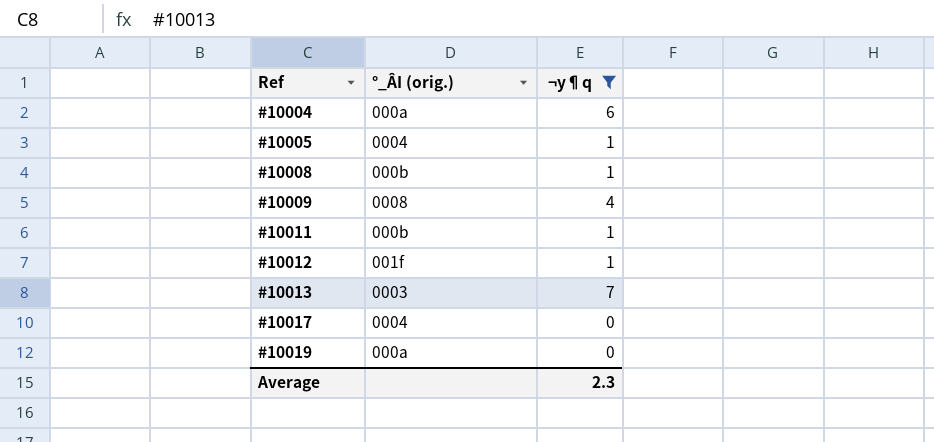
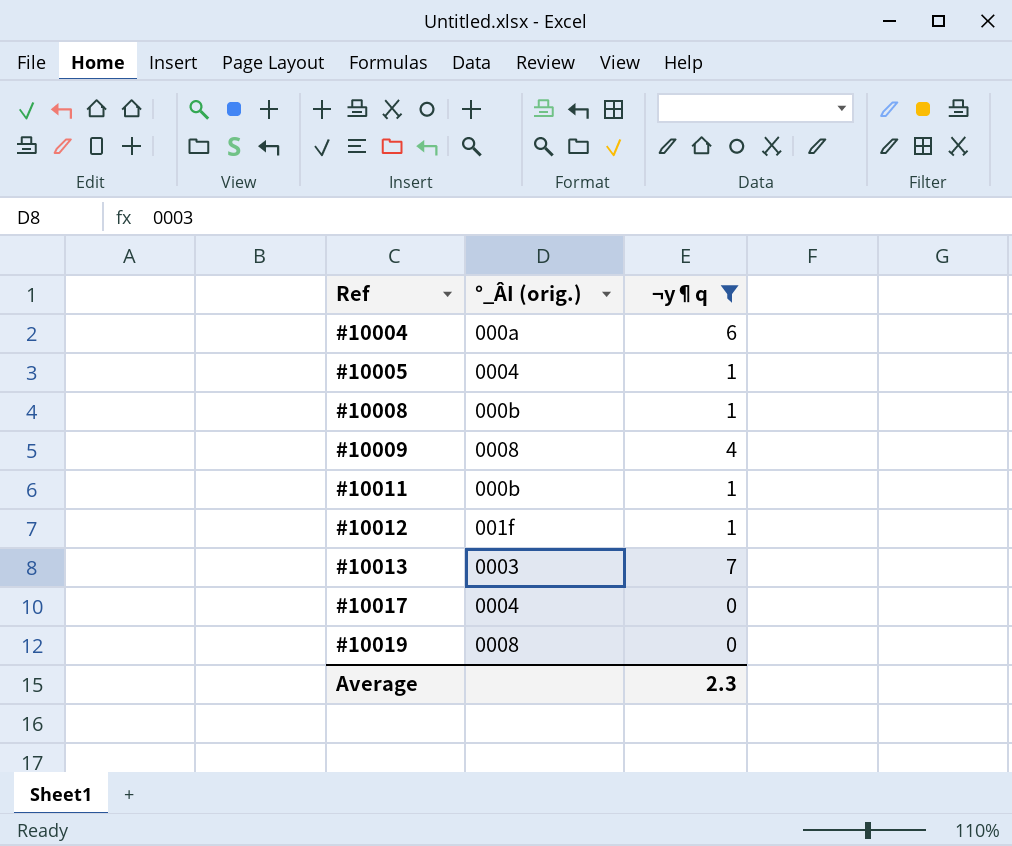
#10019 | °_ÂI (orig.): 000a -> 0008

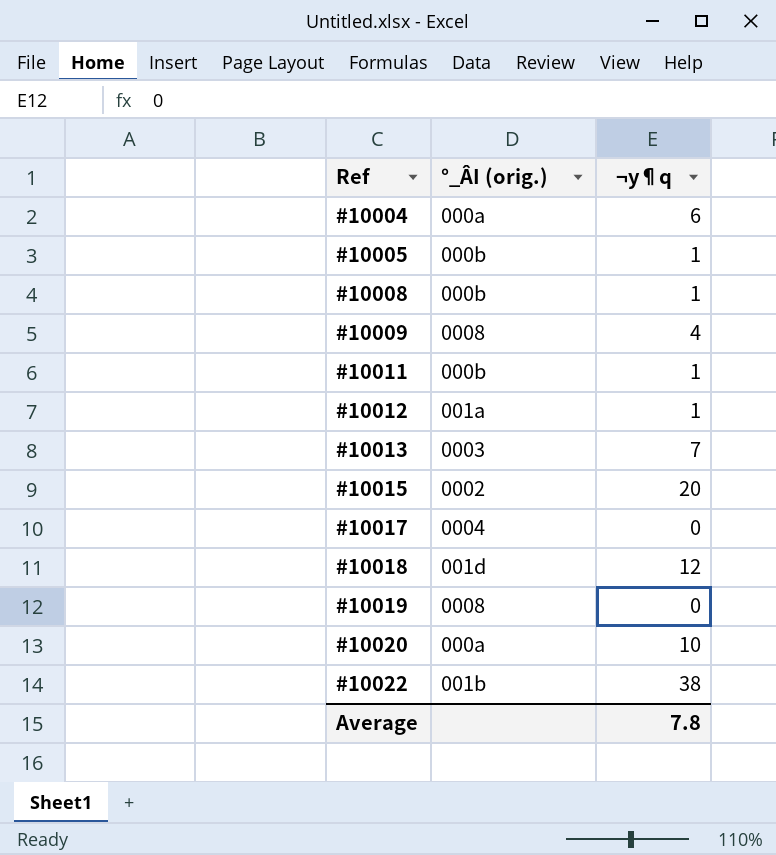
filter: ¬y¶q <= 7 -> none
#10005 | °_ÂI (orig.): 0004 -> 000b
#10012 | °_ÂI (orig.): 001f -> 001a
Average | ¬y¶q: 2.3 -> 7.8

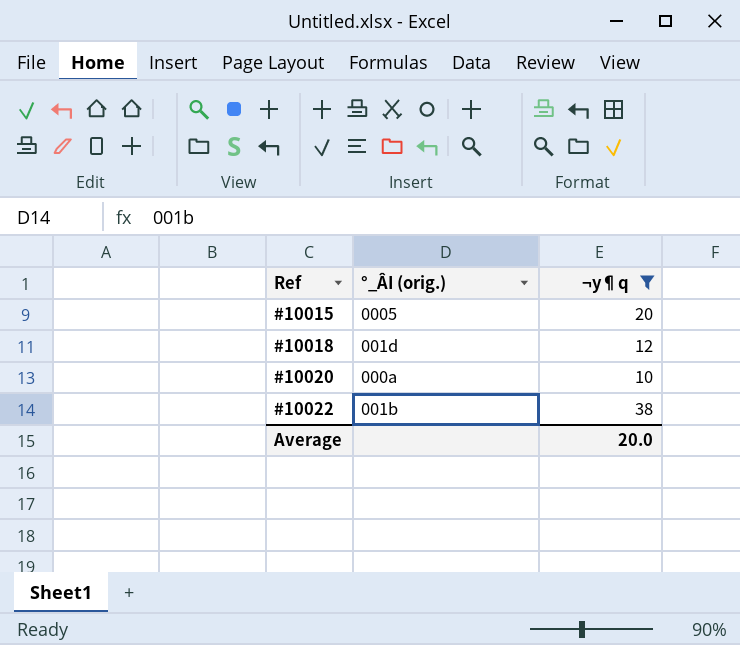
filter: none -> ¬y¶q >= 10
#10015 | °_ÂI (orig.): 0002 -> 0005
Average | ¬y¶q: 7.8 -> 20.0

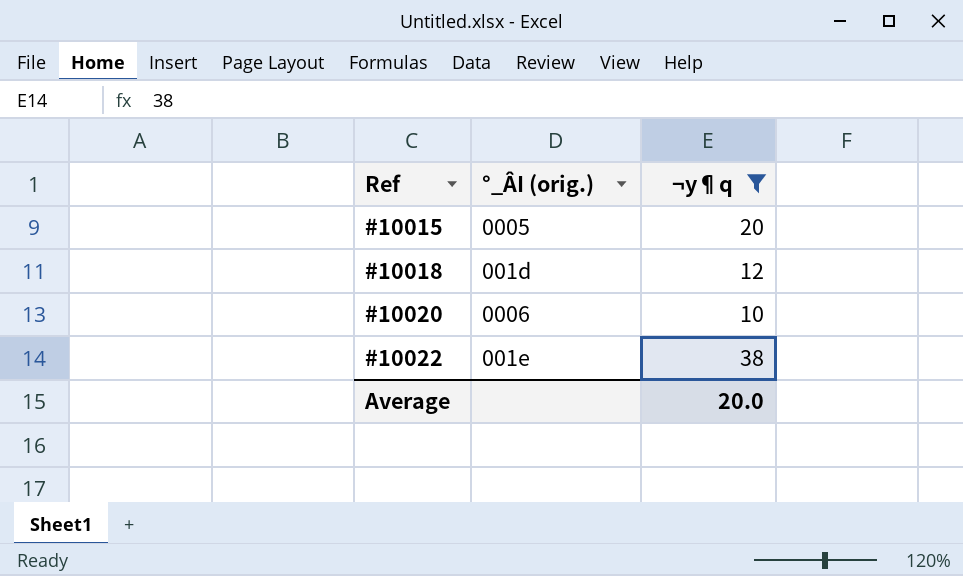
#10020 | °_ÂI (orig.): 000a -> 0006
#10022 | °_ÂI (orig.): 001b -> 001e

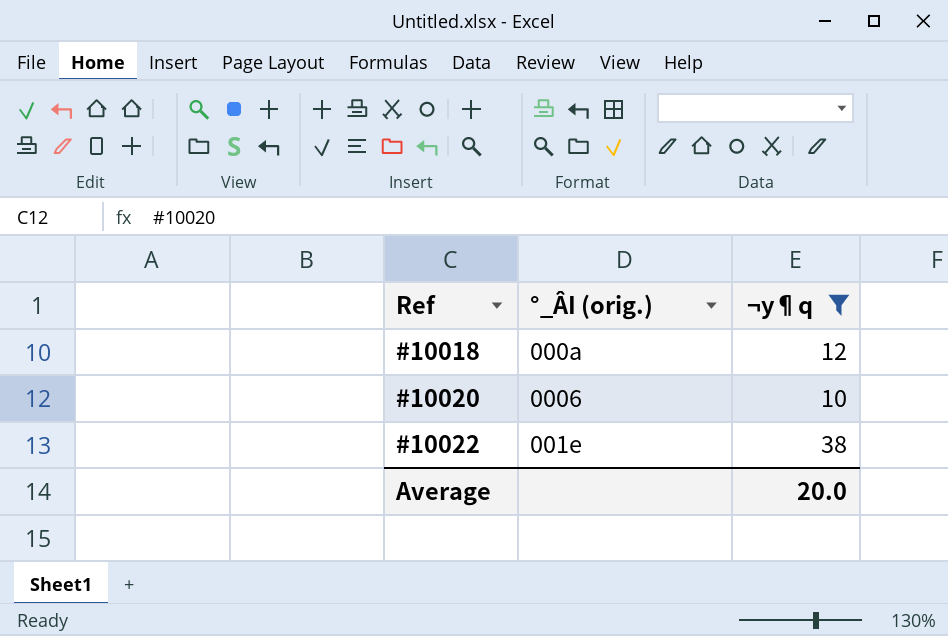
row #10015: 0005 | 20 -> none
#10018 | °_ÂI (orig.): 001d -> 000a

